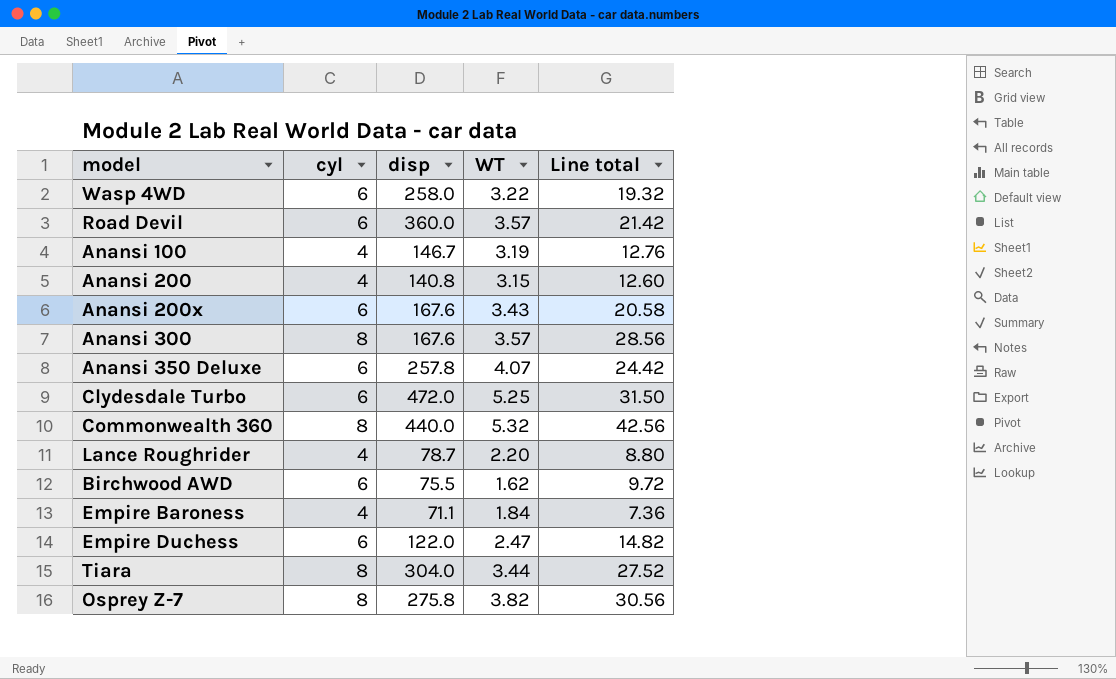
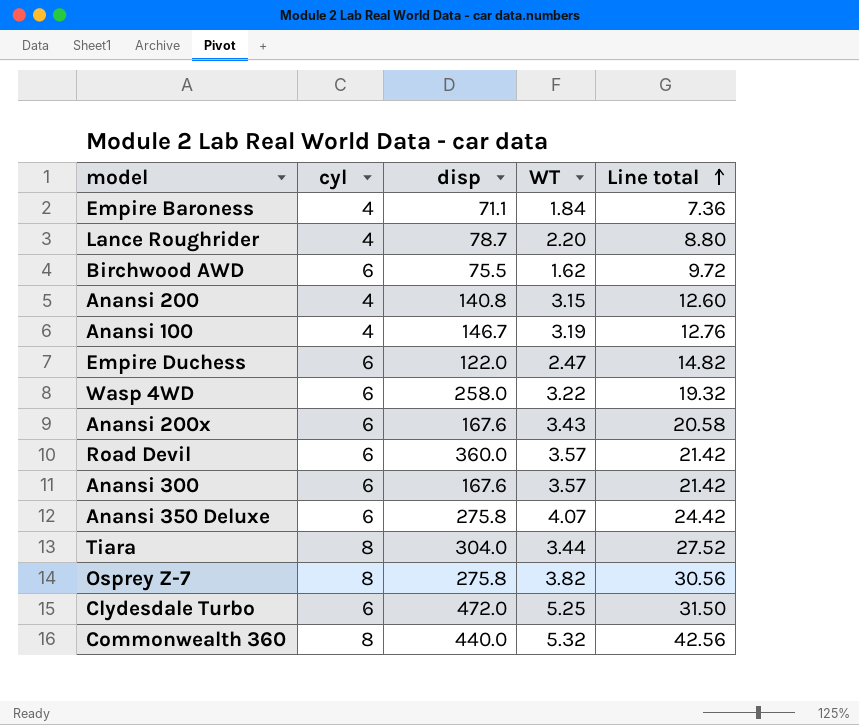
row order: none -> Line total ascending
Anansi 300 | cyl: 8 -> 6
Anansi 300 | Line total: 28.56 -> 21.42
Anansi 350 Deluxe | disp: 257.8 -> 275.8

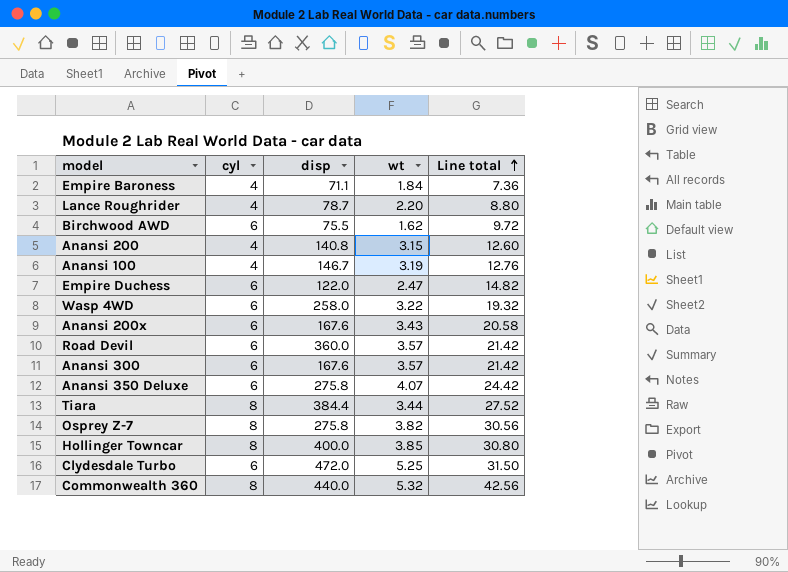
column name: WT -> wt
Tiara | disp: 304.0 -> 384.4
row Hollinger Towncar: none -> 8 | 400.0 | 3.85 | 30.80

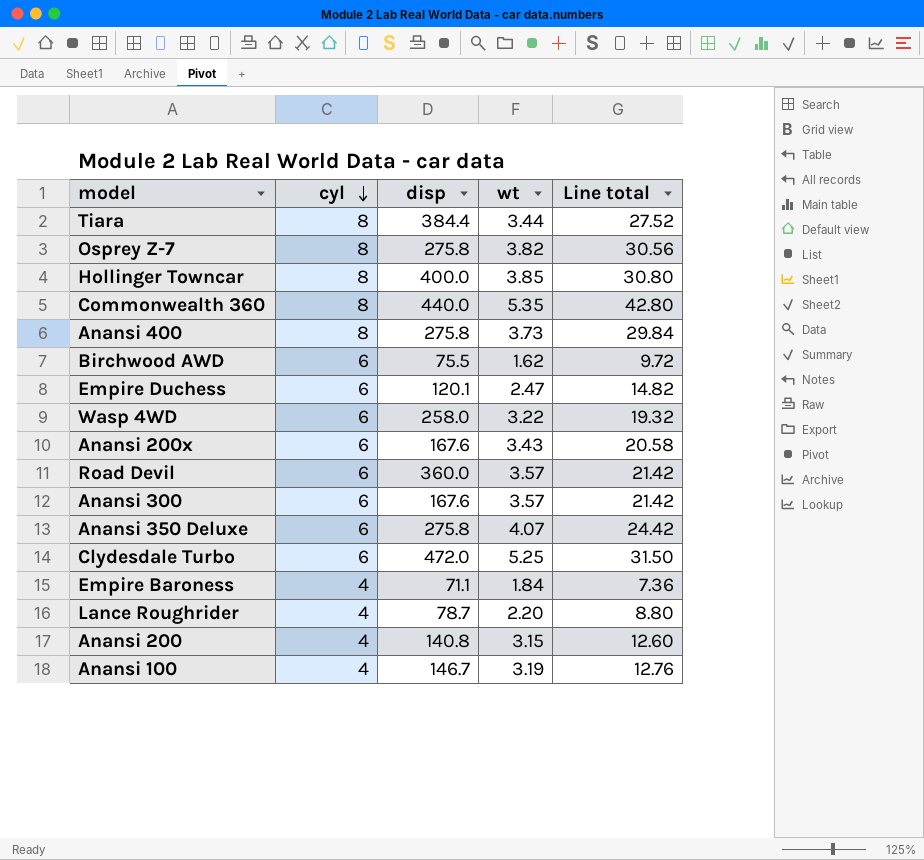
row order: Line total ascending -> cyl descending
Commonwealth 360 | wt: 5.32 -> 5.35
Commonwealth 360 | Line total: 42.56 -> 42.80
row Anansi 400: none -> 8 | 275.8 | 3.73 | 29.84
Empire Duchess | disp: 122.0 -> 120.1

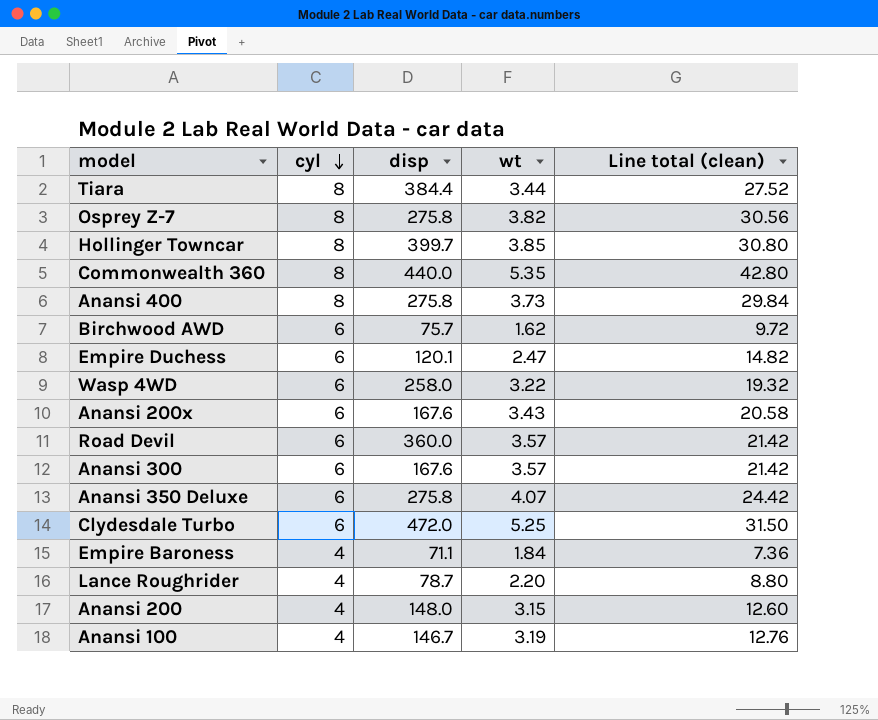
column name: Line total -> Line total (clean)
Hollinger Towncar | disp: 400.0 -> 399.7
Birchwood AWD | disp: 75.5 -> 75.7
Anansi 200 | disp: 140.8 -> 148.0

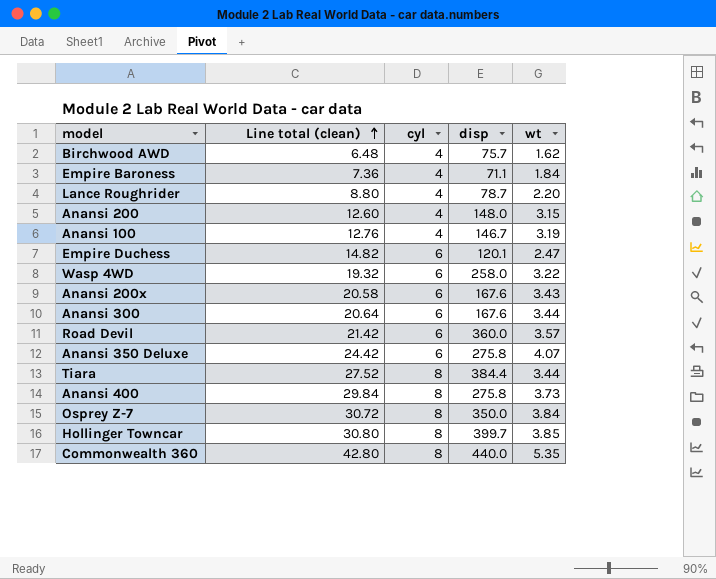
row order: cyl descending -> Line total (clean) ascending
column Line total (clean) | position: 5 -> 2
row Clydesdale Turbo: 6 | 472.0 | 5.25 | 31.50 -> none
Birchwood AWD | Line total (clean): 9.72 -> 6.48
Birchwood AWD | cyl: 6 -> 4
Anansi 300 | Line total (clean): 21.42 -> 20.64
Anansi 300 | wt: 3.57 -> 3.44
Osprey Z-7 | Line total (clean): 30.56 -> 30.72
Osprey Z-7 | disp: 275.8 -> 350.0
Osprey Z-7 | wt: 3.82 -> 3.84

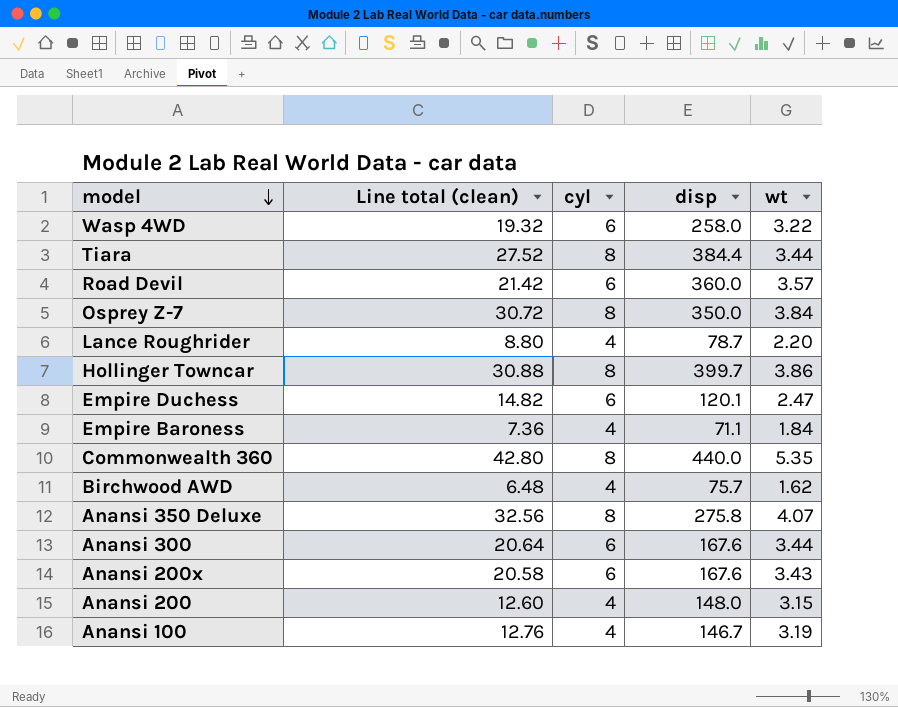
row order: Line total (clean) ascending -> model descending
row Anansi 400: 29.84 | 8 | 275.8 | 3.73 -> none
Hollinger Towncar | Line total (clean): 30.80 -> 30.88
Hollinger Towncar | wt: 3.85 -> 3.86
Anansi 350 Deluxe | Line total (clean): 24.42 -> 32.56
Anansi 350 Deluxe | cyl: 6 -> 8

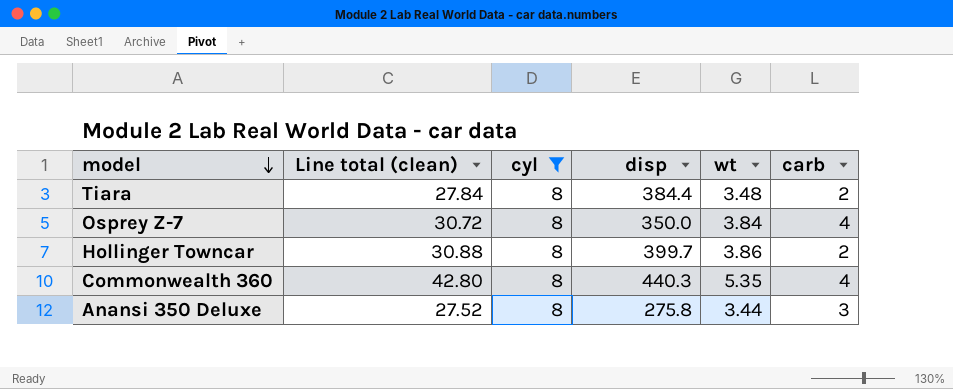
filter: none -> cyl = 8
column carb | position: none -> 6
Tiara | Line total (clean): 27.52 -> 27.84
Tiara | wt: 3.44 -> 3.48
Commonwealth 360 | disp: 440.0 -> 440.3
Anansi 350 Deluxe | Line total (clean): 32.56 -> 27.52
Anansi 350 Deluxe | wt: 4.07 -> 3.44

